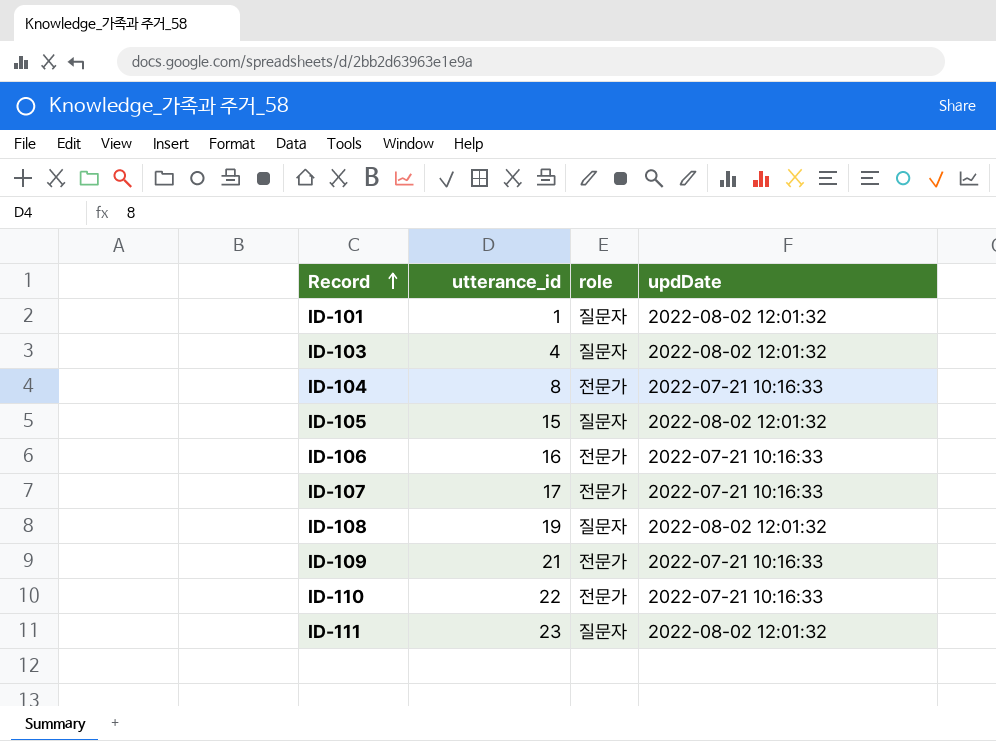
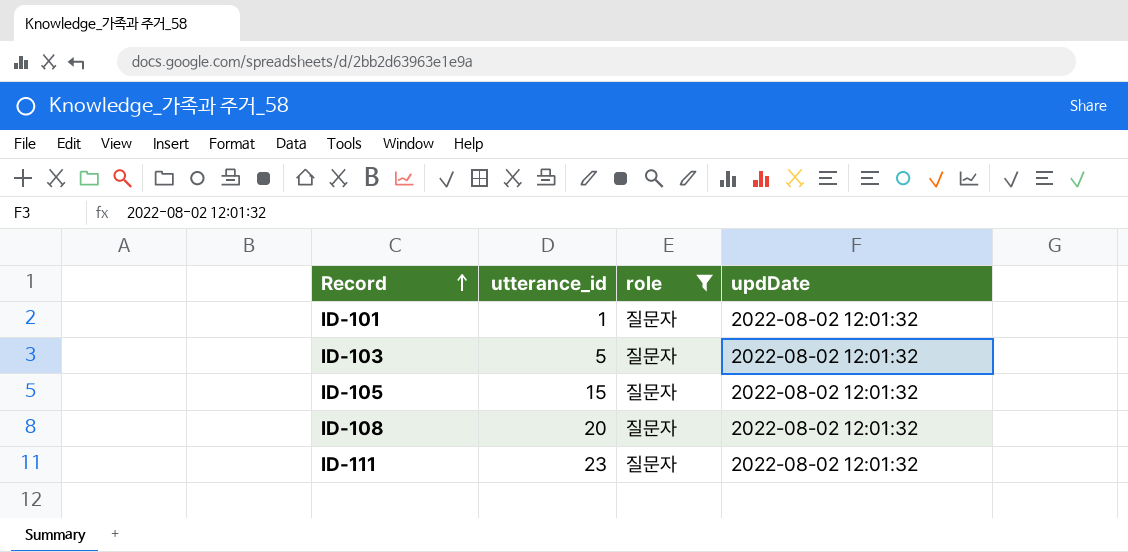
filter: none -> role = 질문자
ID-103 | utterance_id: 4 -> 5
ID-108 | utterance_id: 19 -> 20

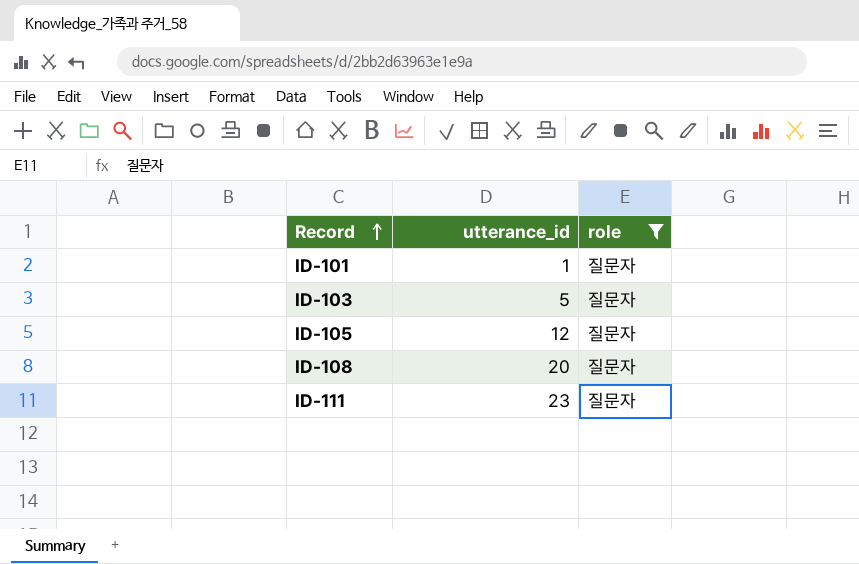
column updDate | position: 4 -> none
ID-105 | utterance_id: 15 -> 12

